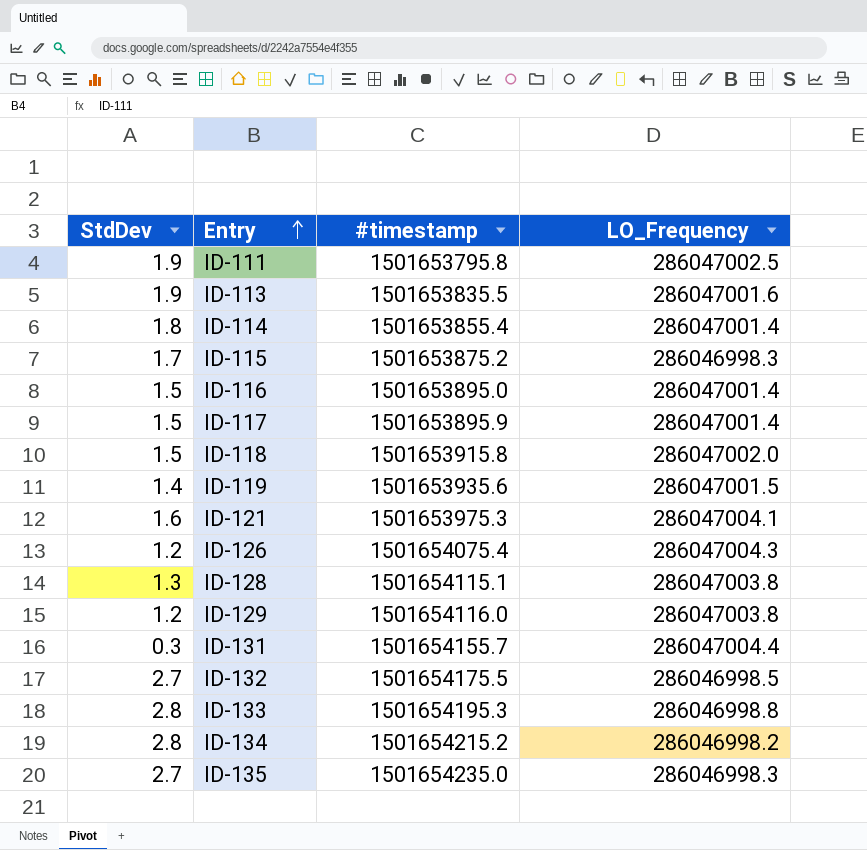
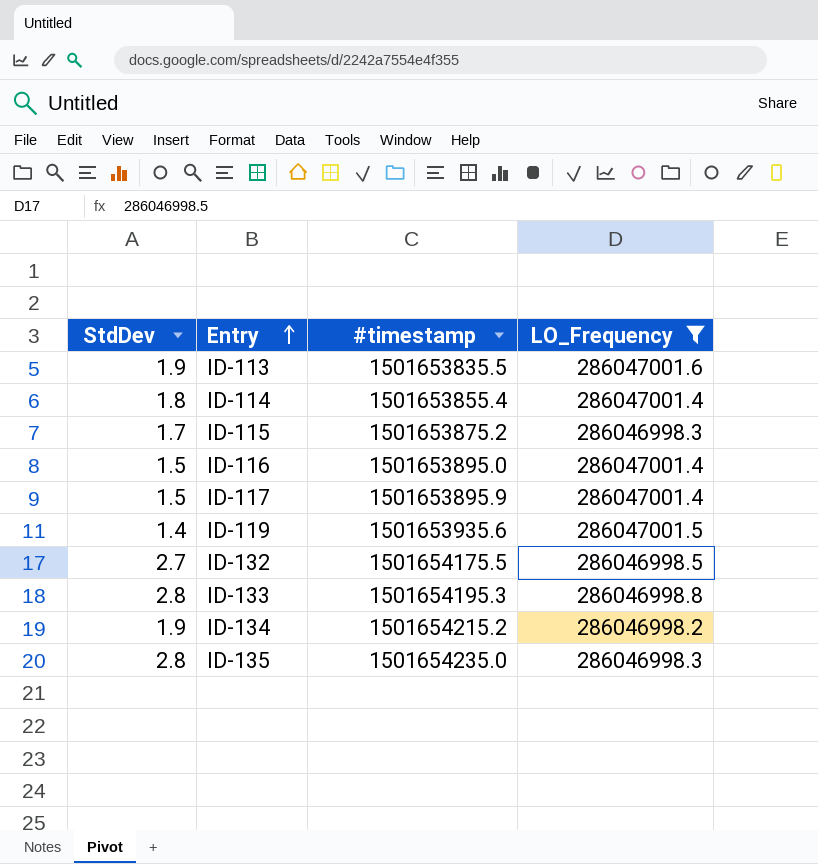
filter: none -> LO_Frequency <= 286047001.6
ID-134 | StdDev: 2.8 -> 1.9
ID-135 | StdDev: 2.7 -> 2.8

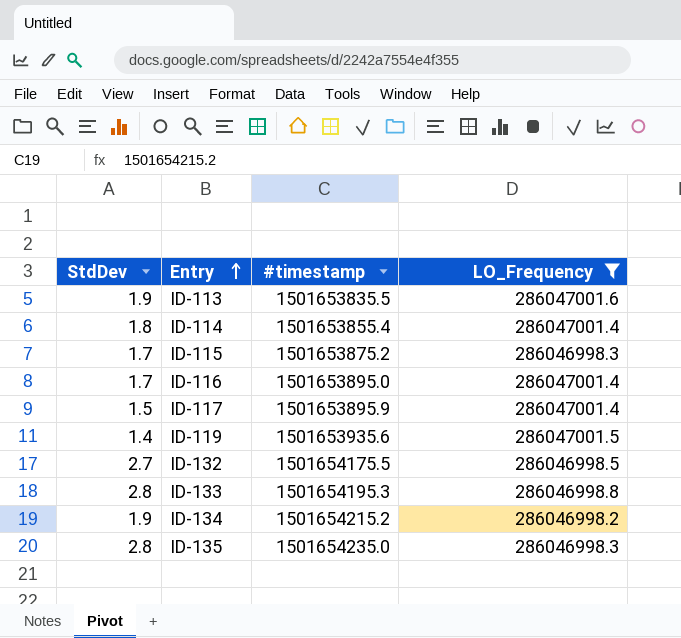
ID-116 | StdDev: 1.5 -> 1.7

